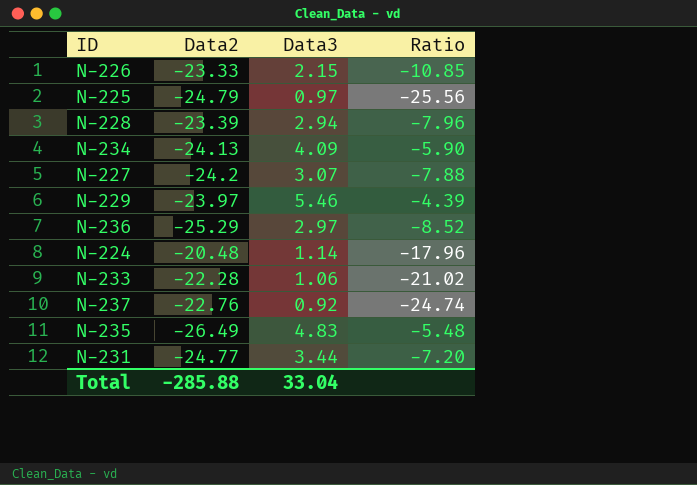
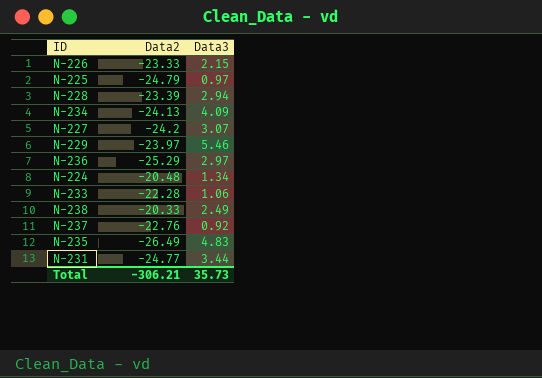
column Ratio | formula: [Data2] / [Data3] -> none
N-224 | Data3: 1.14 -> 1.34
row N-238: none -> -20.33 | 2.49
Total | Data2: -285.88 -> -306.21
Total | Data3: 33.04 -> 35.73

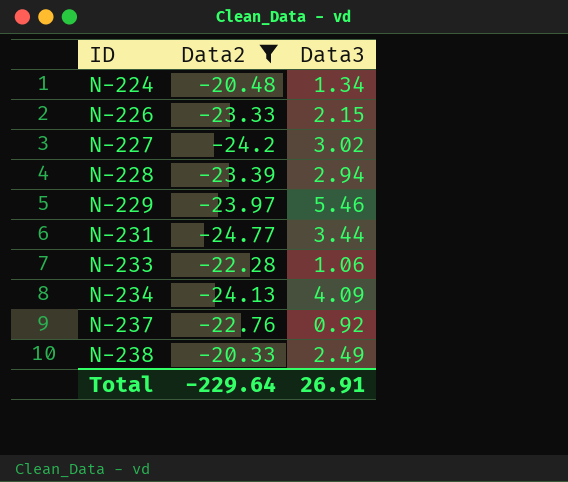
filter: none -> Data2 >= -24.77
row order: none -> ID ascending
N-227 | Data3: 3.07 -> 3.02
Total | Data2: -306.21 -> -229.64
Total | Data3: 35.73 -> 26.91

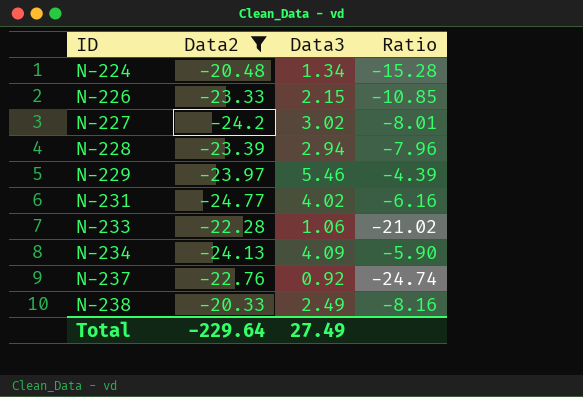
column Ratio | formula: none -> [Data2] / [Data3]
N-231 | Data3: 3.44 -> 4.02
Total | Data3: 26.91 -> 27.49

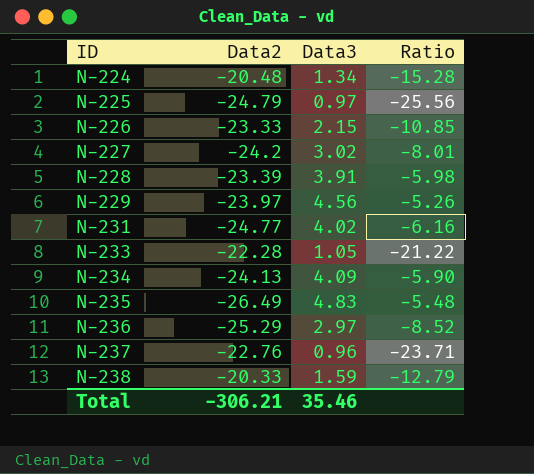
filter: Data2 >= -24.77 -> none
N-228 | Data3: 2.94 -> 3.91
N-228 | Ratio: -7.96 -> -5.98
N-229 | Data3: 5.46 -> 4.56
N-229 | Ratio: -4.39 -> -5.26
N-233 | Data3: 1.06 -> 1.05
N-233 | Ratio: -21.02 -> -21.22
N-237 | Data3: 0.92 -> 0.96
N-237 | Ratio: -24.74 -> -23.71
N-238 | Data3: 2.49 -> 1.59
N-238 | Ratio: -8.16 -> -12.79
Total | Data2: -229.64 -> -306.21
Total | Data3: 27.49 -> 35.46

